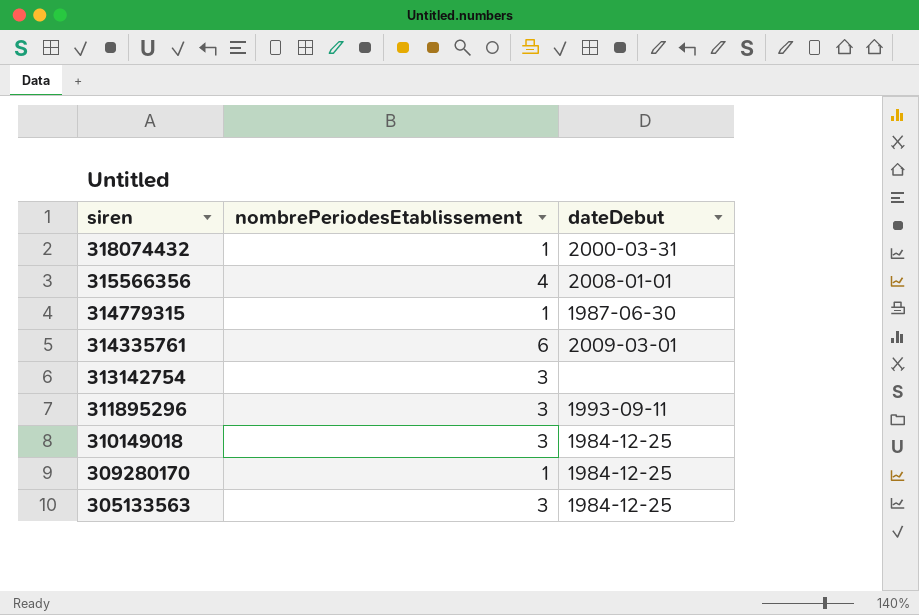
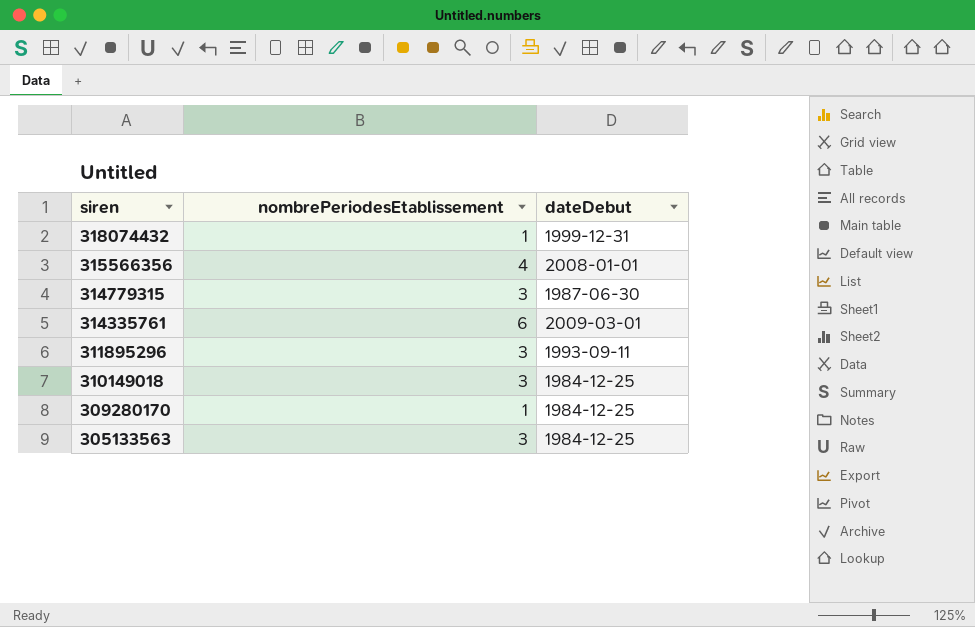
row 313142754: 3 | none -> none
318074432 | dateDebut: 2000-03-31 -> 1999-12-31
314779315 | nombrePeriodesEtablissement: 1 -> 3

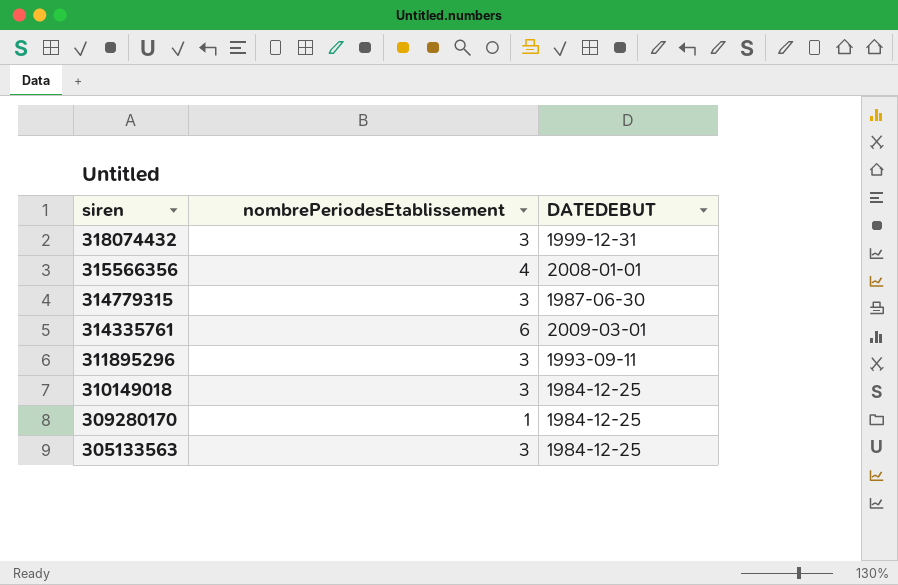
column name: dateDebut -> DATEDEBUT
318074432 | nombrePeriodesEtablissement: 1 -> 3

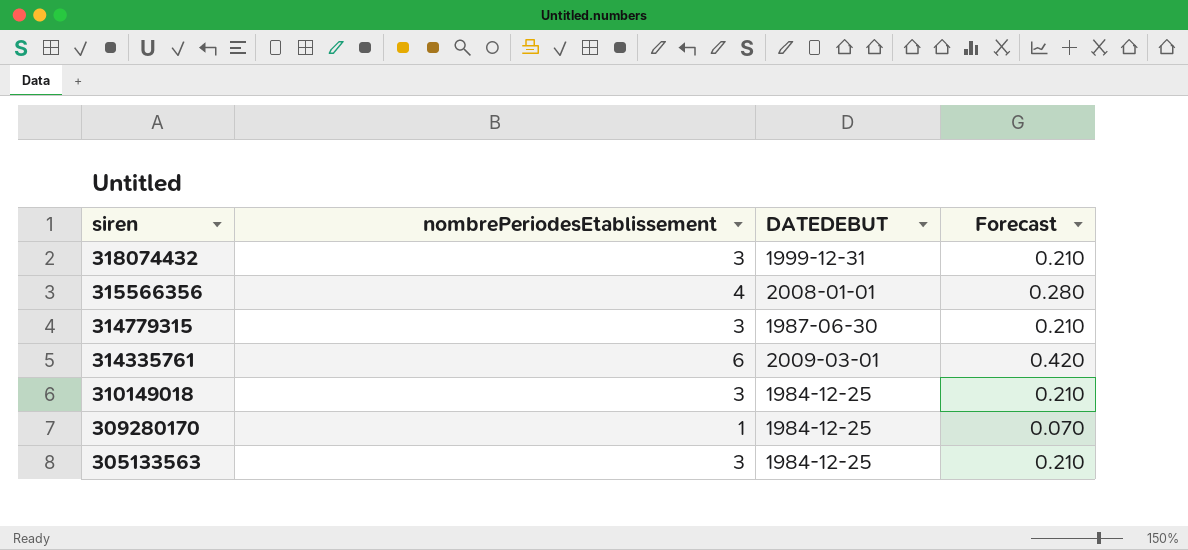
column Forecast | formula: none -> [nombrePeriodesEtablissement] * 0.07
row 311895296: 3 | 1993-09-11 -> none

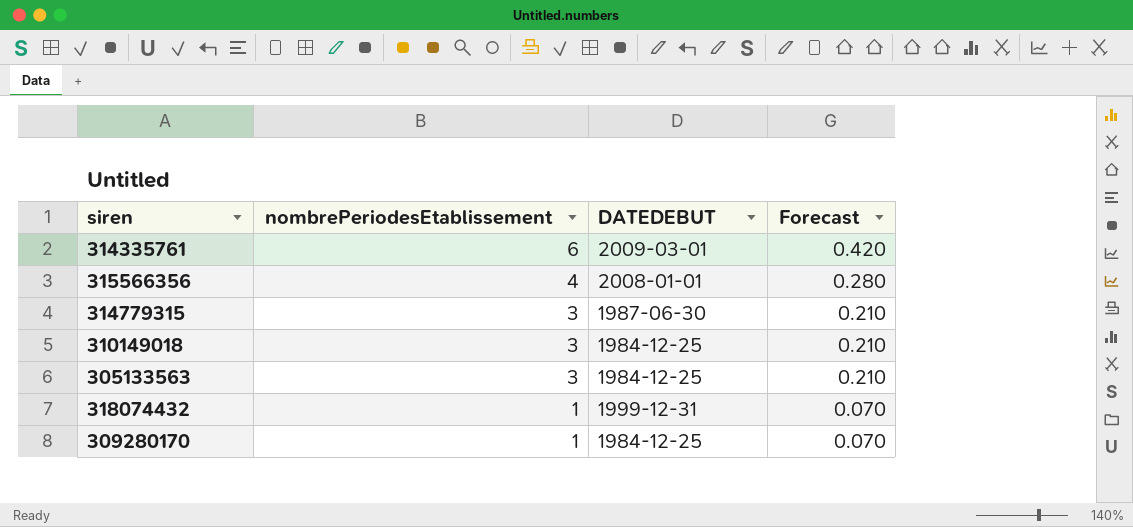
row order: siren descending -> nombrePeriodesEtablissement descending
318074432 | nombrePeriodesEtablissement: 3 -> 1
318074432 | Forecast: 0.210 -> 0.070

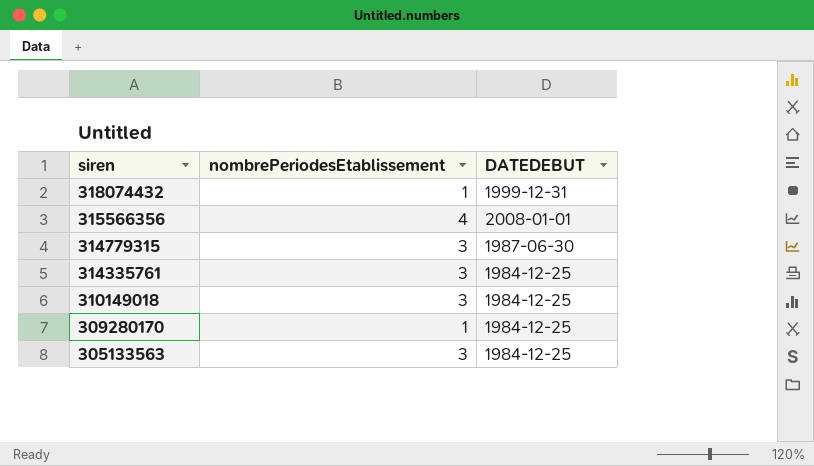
row order: nombrePeriodesEtablissement descending -> siren descending
column Forecast | formula: [nombrePeriodesEtablissement] * 0.07 -> none
314335761 | nombrePeriodesEtablissement: 6 -> 3
314335761 | DATEDEBUT: 2009-03-01 -> 1984-12-25

